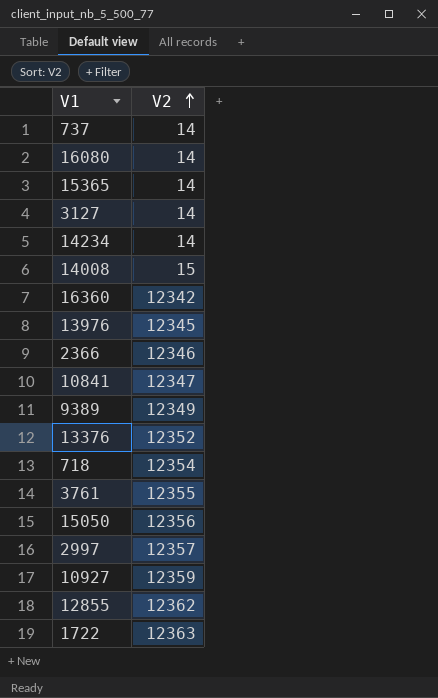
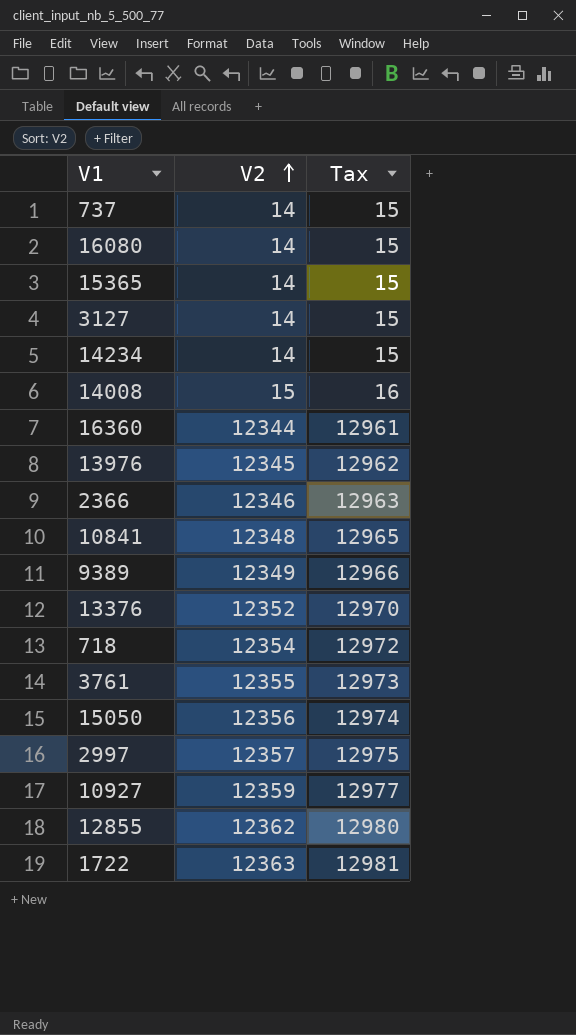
column Tax | formula: none -> [V2] * 1.05
16360 | V2: 12342 -> 12344
10841 | V2: 12347 -> 12348

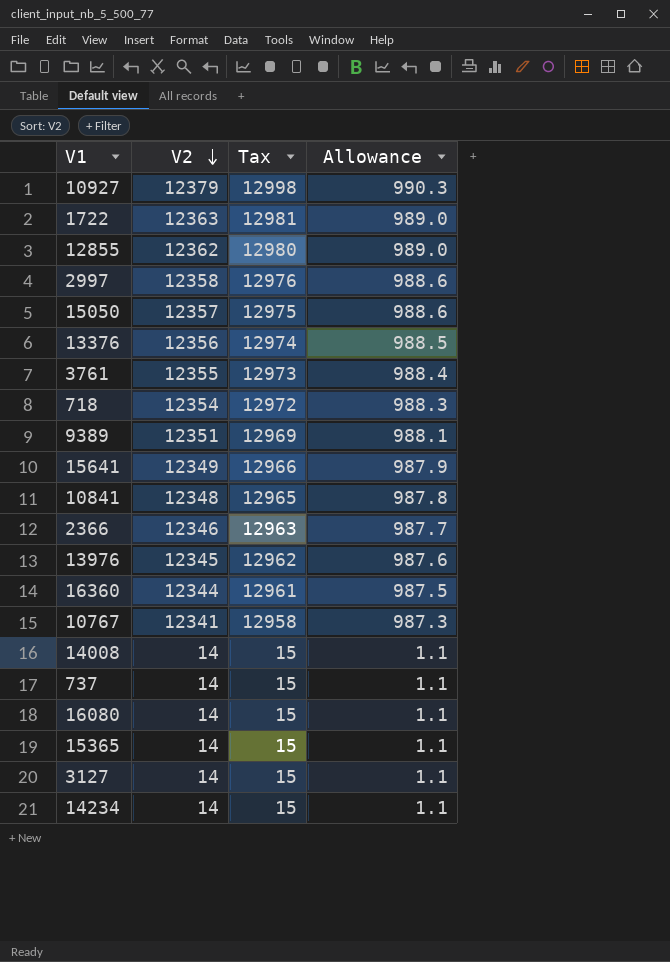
row order: V2 ascending -> V2 descending
column Allowance | formula: none -> [V2] * 0.08
10927 | V2: 12359 -> 12379
10927 | Tax: 12977 -> 12998
2997 | V2: 12357 -> 12358
2997 | Tax: 12975 -> 12976
15050 | V2: 12356 -> 12357
15050 | Tax: 12974 -> 12975
13376 | V2: 12352 -> 12356
13376 | Tax: 12970 -> 12974
9389 | V2: 12349 -> 12351
9389 | Tax: 12966 -> 12969
row 15641: none -> 12349 | 12966 | 987.9
row 10767: none -> 12341 | 12958 | 987.3
14008 | V2: 15 -> 14
14008 | Tax: 16 -> 15

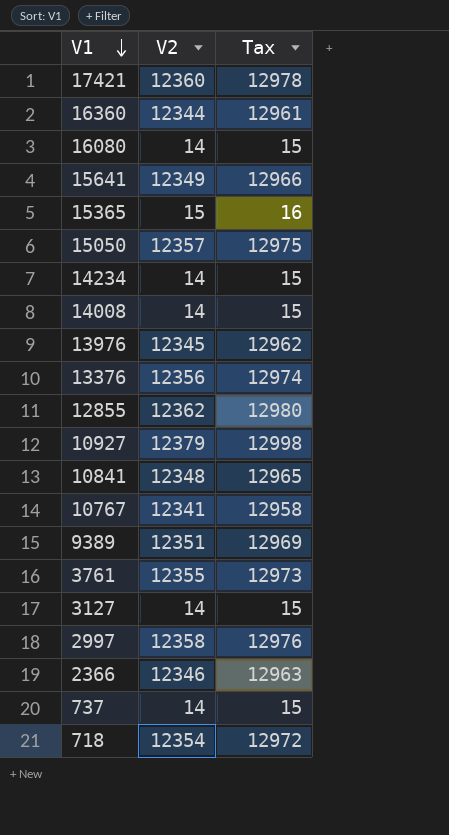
row order: V2 descending -> V1 descending
column Allowance | formula: [V2] * 0.08 -> none
row 1722: 12363 | 12981 | 989.0 -> none
row 17421: none -> 12360 | 12978
15365 | V2: 14 -> 15
15365 | Tax: 15 -> 16

